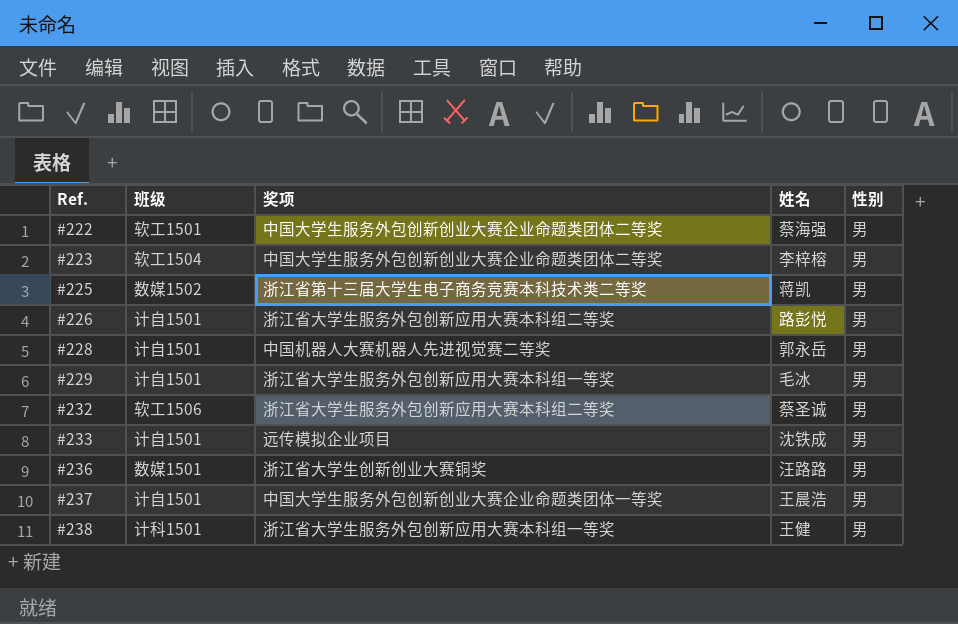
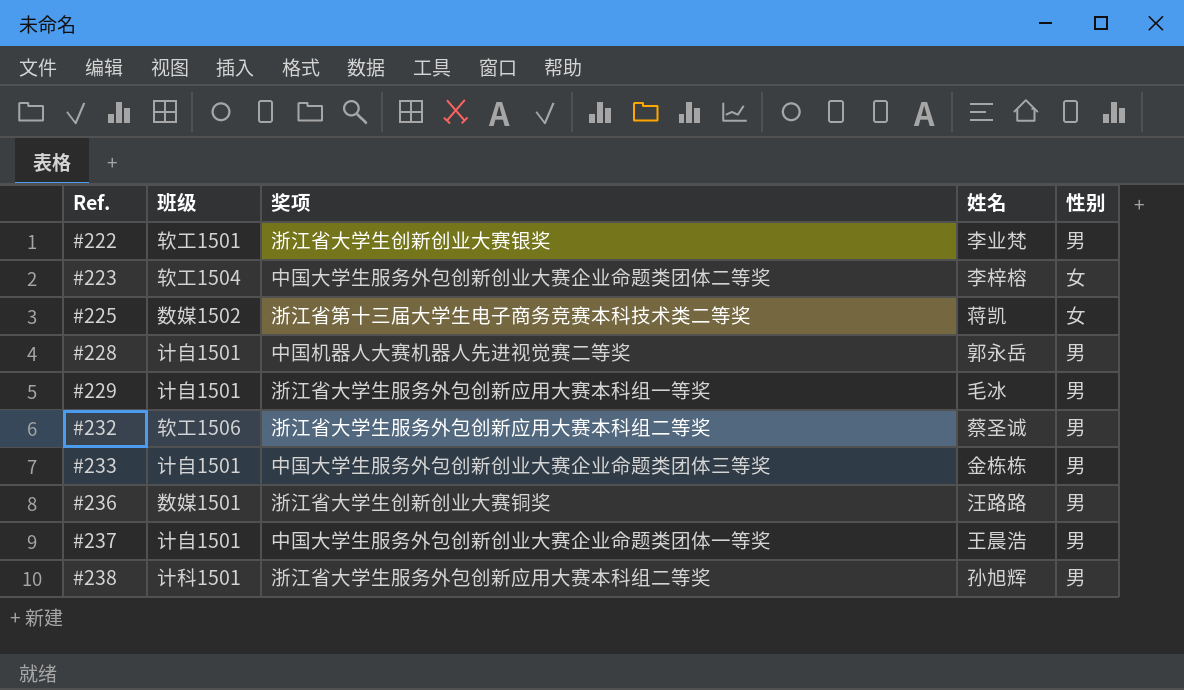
row #226: 计自1501 | 浙江省大学生服务外包创新应用大赛本科组二等奖 | 路彭悦 | 男 -> none
#222 | 奖项: 中国大学生服务外包创新创业大赛企业命题类团体二等奖 -> 浙江省大学生创新创业大赛银奖
#222 | 姓名: 蔡海强 -> 李业梵
#223 | 性别: 男 -> 女
#225 | 性别: 男 -> 女
#233 | 奖项: 远传模拟企业项目 -> 中国大学生服务外包创新创业大赛企业命题类团体三等奖
#233 | 姓名: 沈铁成 -> 金栋栋
#238 | 奖项: 浙江省大学生服务外包创新应用大赛本科组一等奖 -> 浙江省大学生服务外包创新应用大赛本科组二等奖
#238 | 姓名: 王健 -> 孙旭辉

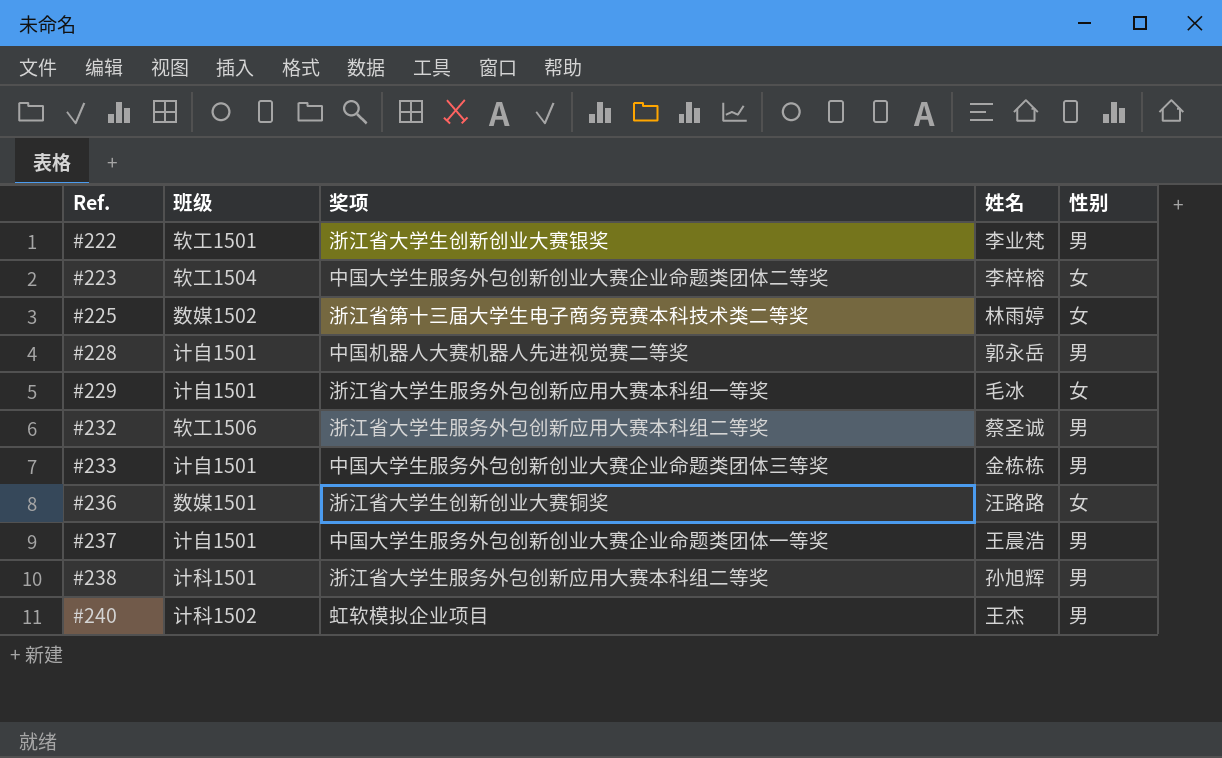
#225 | 姓名: 蒋凯 -> 林雨婷
#229 | 性别: 男 -> 女
#236 | 性别: 男 -> 女
row #240: none -> 计科1502 | 虹软模拟企业项目 | 王杰 | 男

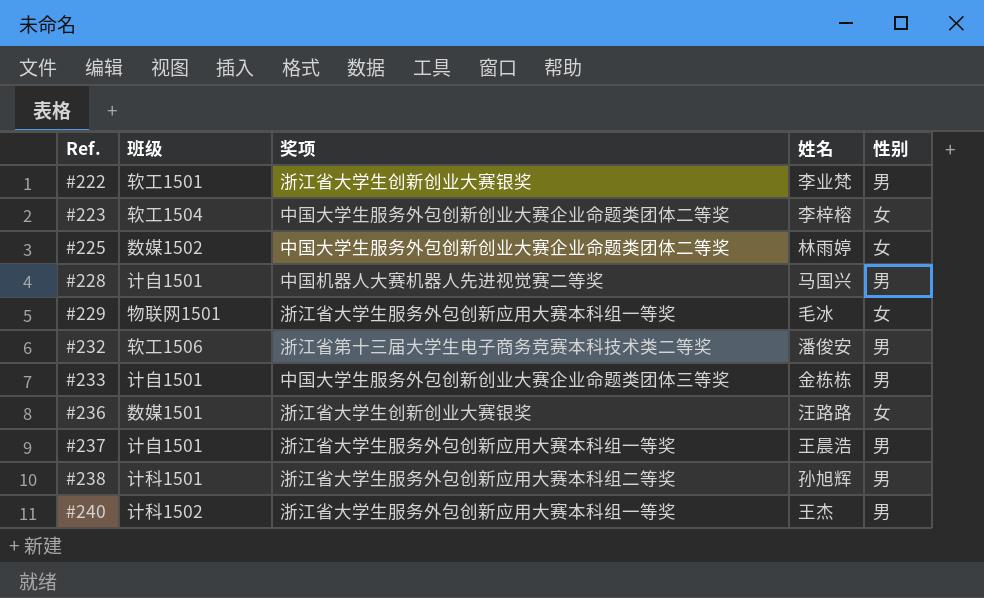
#225 | 奖项: 浙江省第十三届大学生电子商务竞赛本科技术类二等奖 -> 中国大学生服务外包创新创业大赛企业命题类团体二等奖
#228 | 姓名: 郭永岳 -> 马国兴
#229 | 班级: 计自1501 -> 物联网1501
#232 | 奖项: 浙江省大学生服务外包创新应用大赛本科组二等奖 -> 浙江省第十三届大学生电子商务竞赛本科技术类二等奖
#232 | 姓名: 蔡圣诚 -> 潘俊安
#236 | 奖项: 浙江省大学生创新创业大赛铜奖 -> 浙江省大学生创新创业大赛银奖
#237 | 奖项: 中国大学生服务外包创新创业大赛企业命题类团体一等奖 -> 浙江省大学生服务外包创新应用大赛本科组一等奖
#240 | 奖项: 虹软模拟企业项目 -> 浙江省大学生服务外包创新应用大赛本科组一等奖

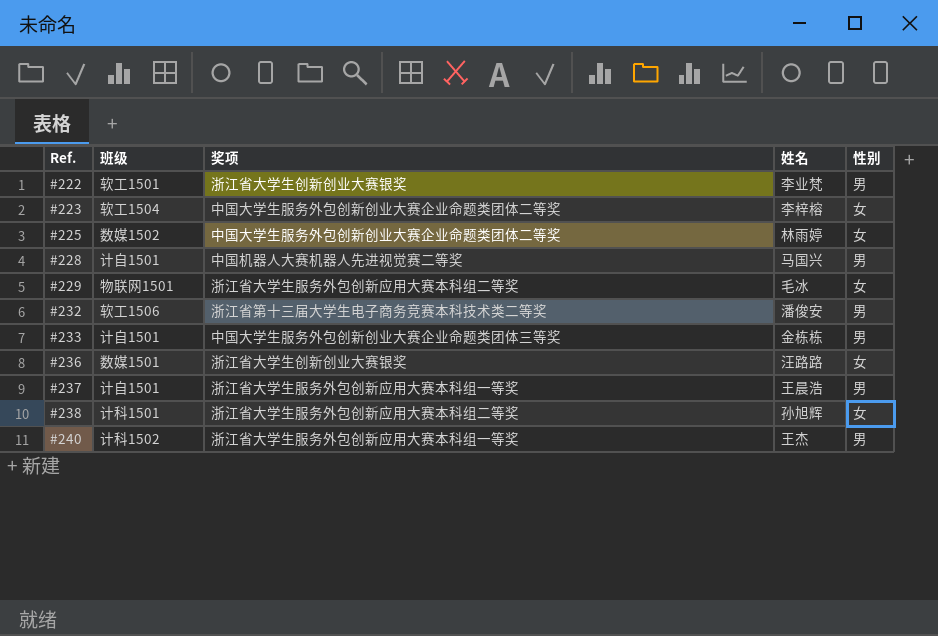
#229 | 奖项: 浙江省大学生服务外包创新应用大赛本科组一等奖 -> 浙江省大学生服务外包创新应用大赛本科组二等奖
#238 | 性别: 男 -> 女

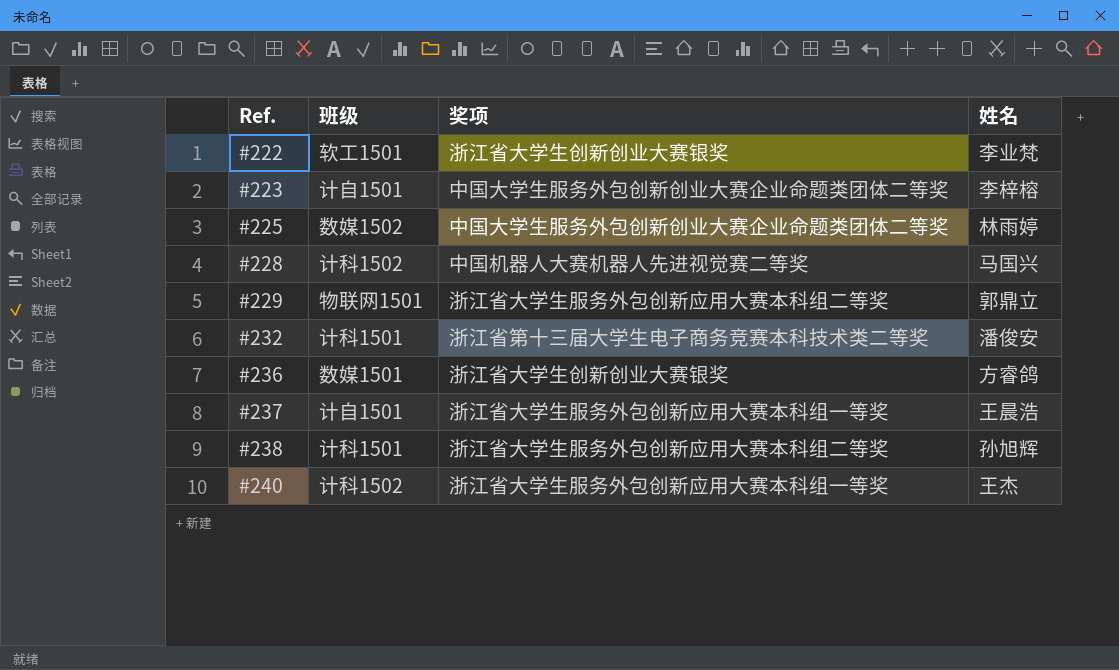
column 性别 | position: 5 -> none
row #233: 计自1501 | 中国大学生服务外包创新创业大赛企业命题类团体三等奖 | 金栋栋 | 男 -> none
#223 | 班级: 软工1504 -> 计自1501
#228 | 班级: 计自1501 -> 计科1502
#229 | 姓名: 毛冰 -> 郭鼎立
#232 | 班级: 软工1506 -> 计科1501
#236 | 姓名: 汪路路 -> 方睿鸽

